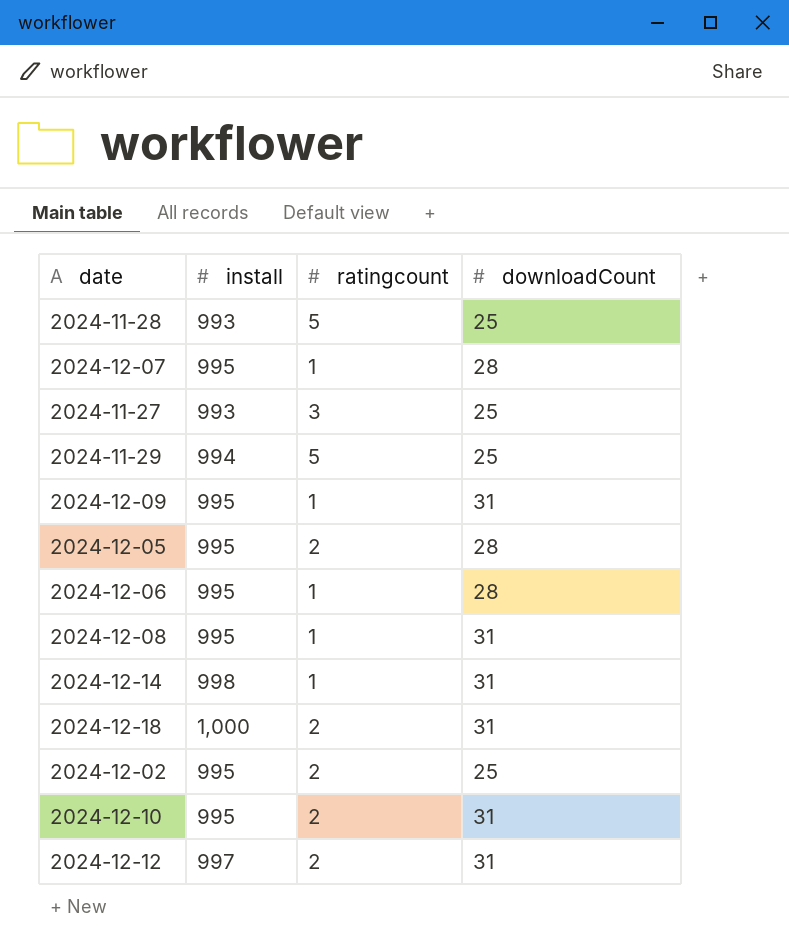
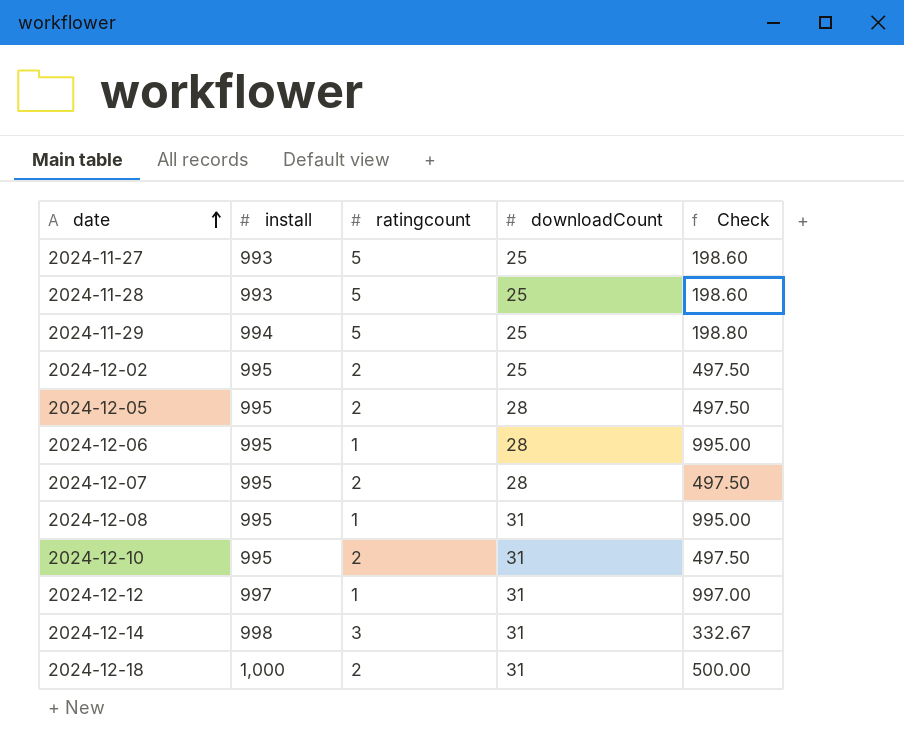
row order: none -> date ascending
column Check | formula: none -> [install] / [ratingcount]
row 2024-12-09: 995 | 1 | 31 -> none
2024-11-27 | ratingcount: 3 -> 5
2024-12-07 | ratingcount: 1 -> 2
2024-12-12 | ratingcount: 2 -> 1
2024-12-14 | ratingcount: 1 -> 3

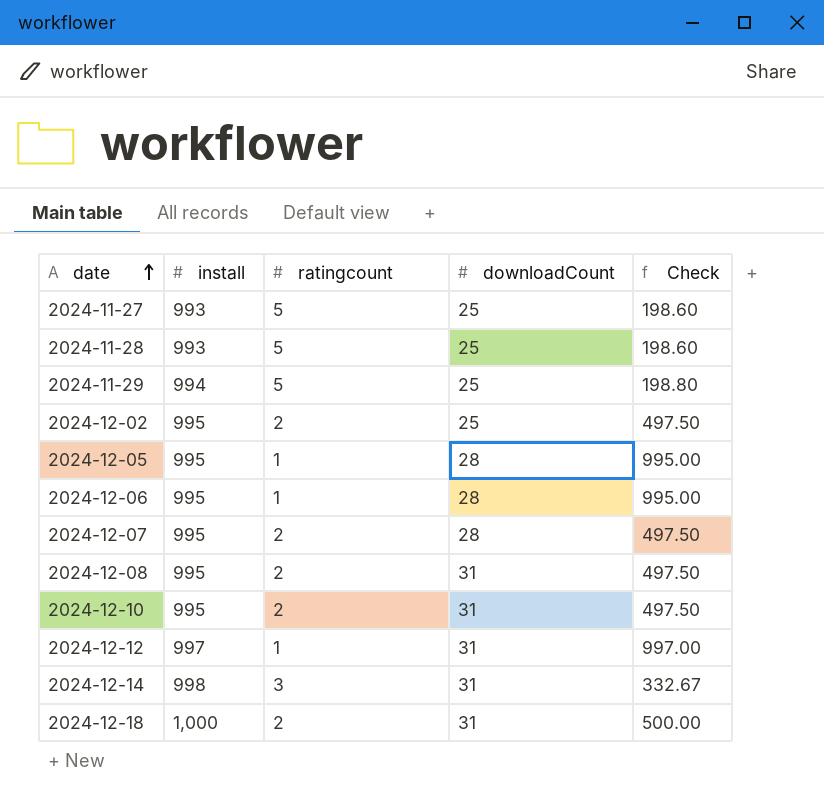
2024-12-05 | ratingcount: 2 -> 1
2024-12-05 | Check: 497.50 -> 995.00
2024-12-08 | ratingcount: 1 -> 2
2024-12-08 | Check: 995.00 -> 497.50

